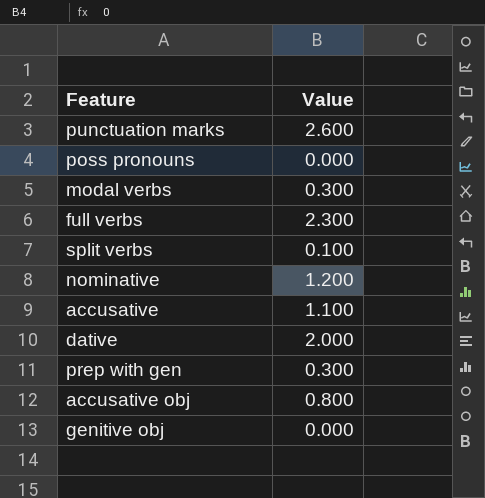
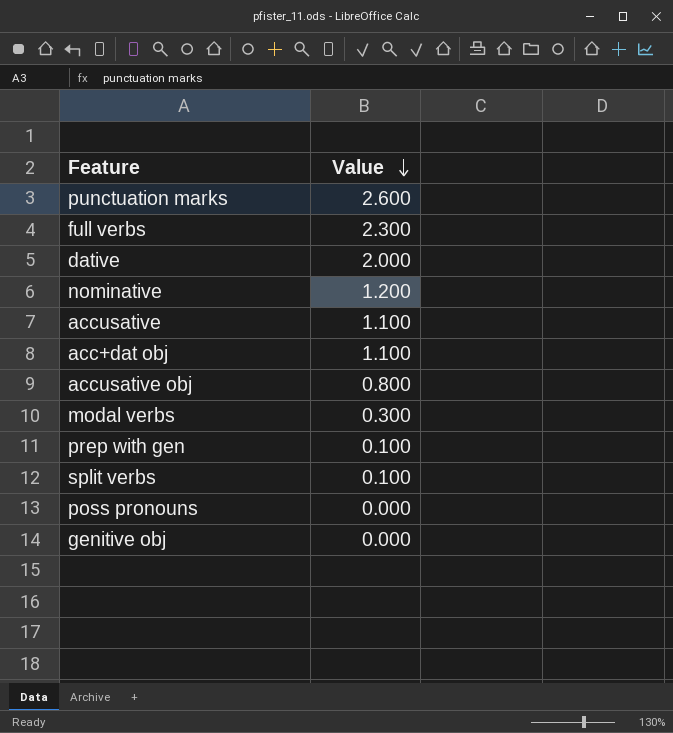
row order: none -> Value descending
row acc+dat obj: none -> 1.100
prep with gen | Value: 0.300 -> 0.100

